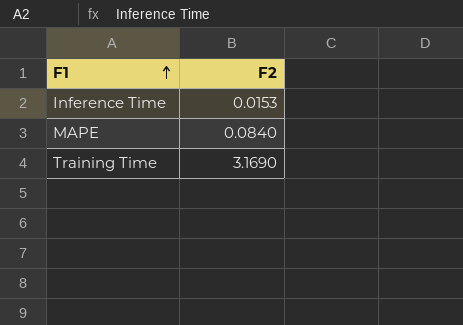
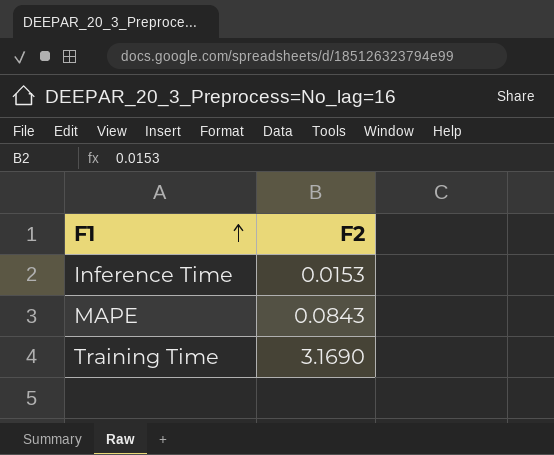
MAPE | F2: 0.0840 -> 0.0843

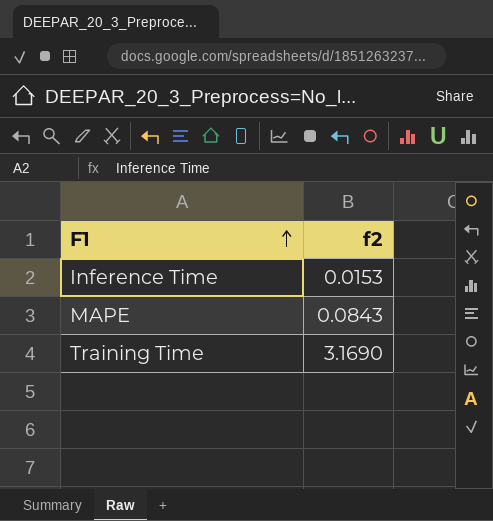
column name: F2 -> f2

